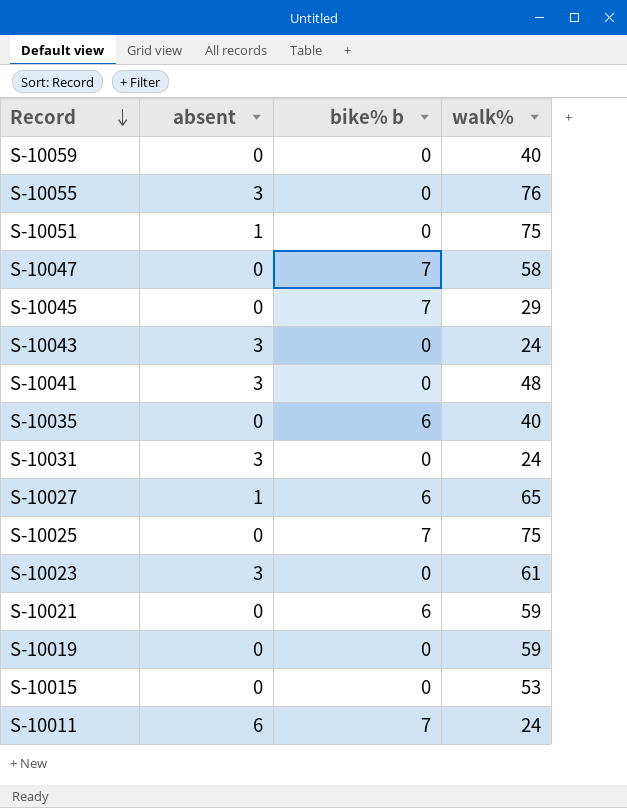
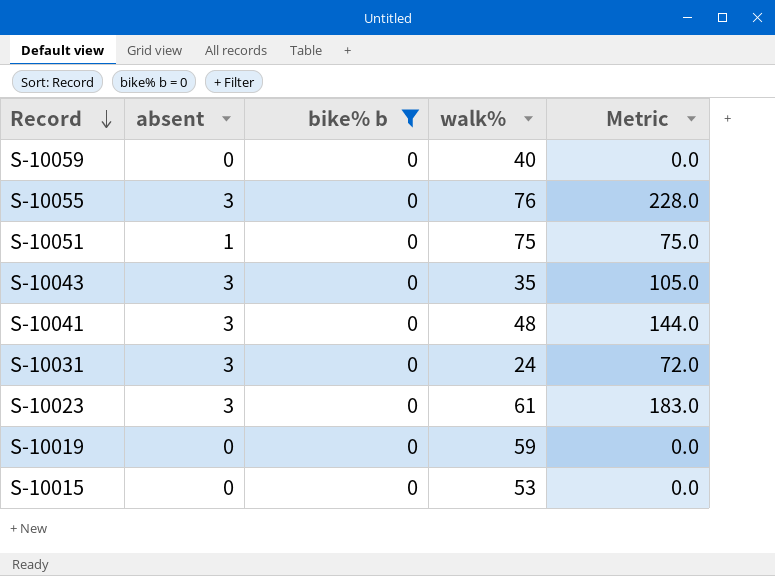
filter: none -> bike% b = 0
column Metric | formula: none -> [absent] * [walk%]
S-10043 | walk%: 24 -> 35

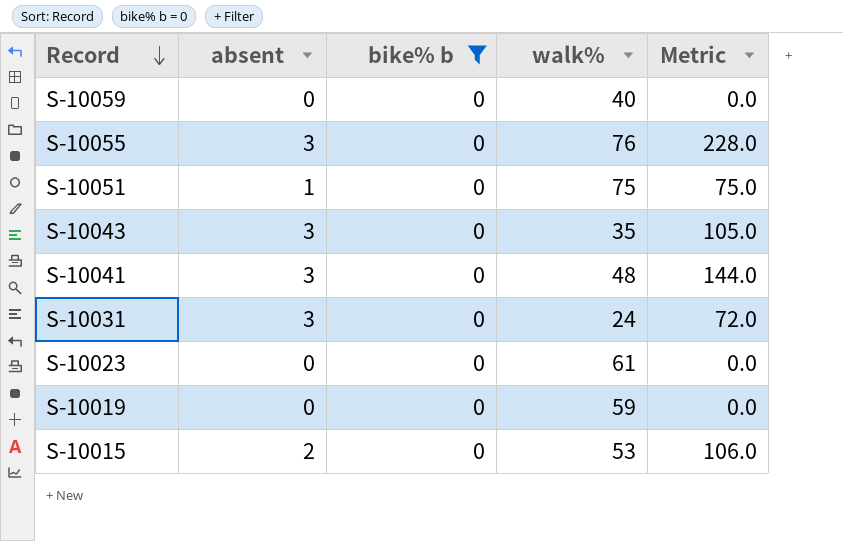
S-10023 | absent: 3 -> 0
S-10023 | Metric: 183.0 -> 0.0
S-10015 | absent: 0 -> 2
S-10015 | Metric: 0.0 -> 106.0

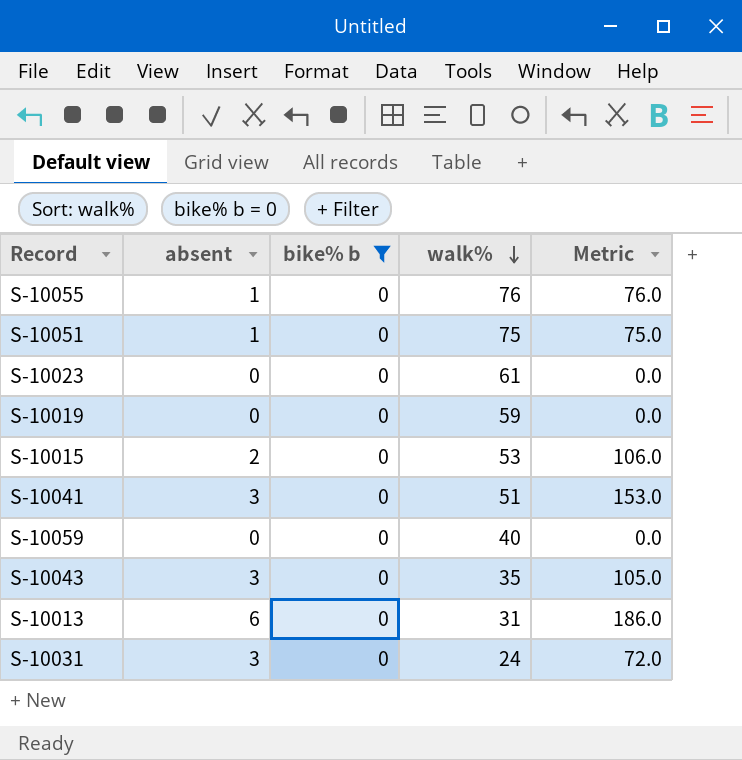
row order: Record descending -> walk% descending
S-10055 | absent: 3 -> 1
S-10055 | Metric: 228.0 -> 76.0
S-10041 | walk%: 48 -> 51
S-10041 | Metric: 144.0 -> 153.0
row S-10013: none -> 6 | 0 | 31 | 186.0

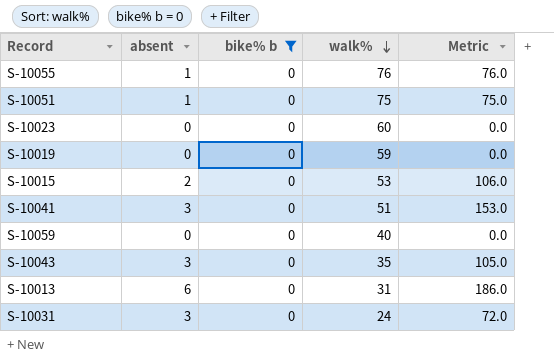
S-10023 | walk%: 61 -> 60

